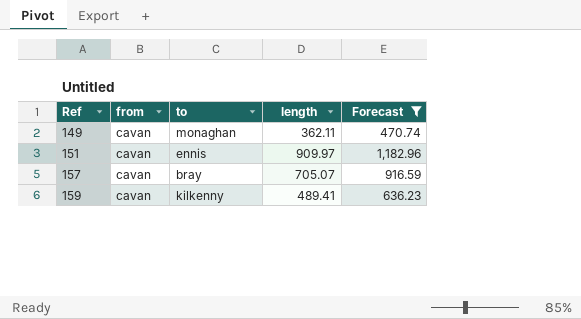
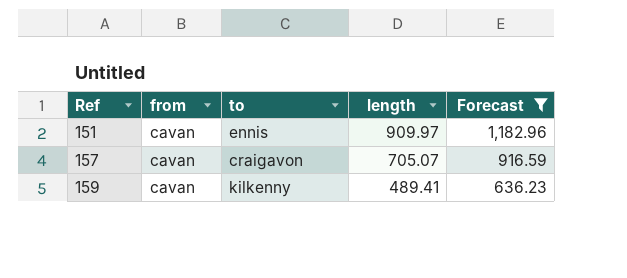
row 149: cavan | monaghan | 362.11 | 470.74 -> none
157 | to: bray -> craigavon

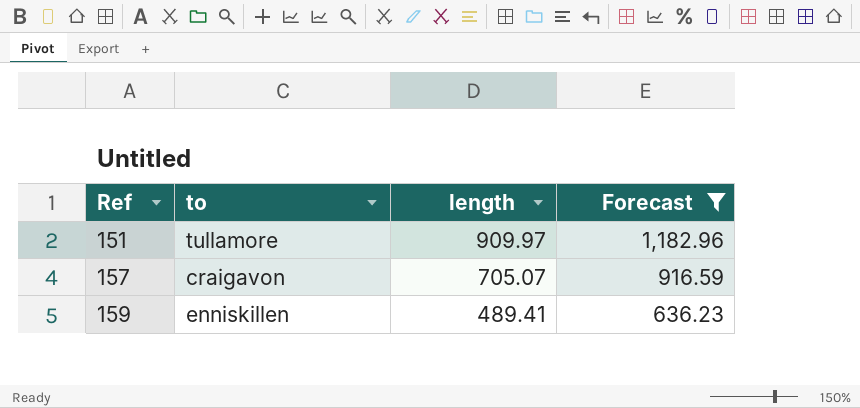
column from | position: 2 -> none
151 | to: ennis -> tullamore
159 | to: kilkenny -> enniskillen

